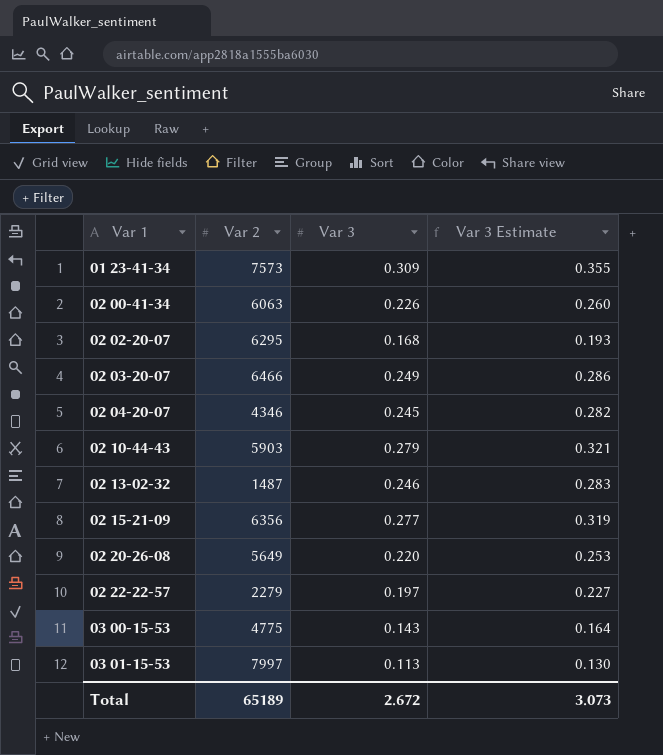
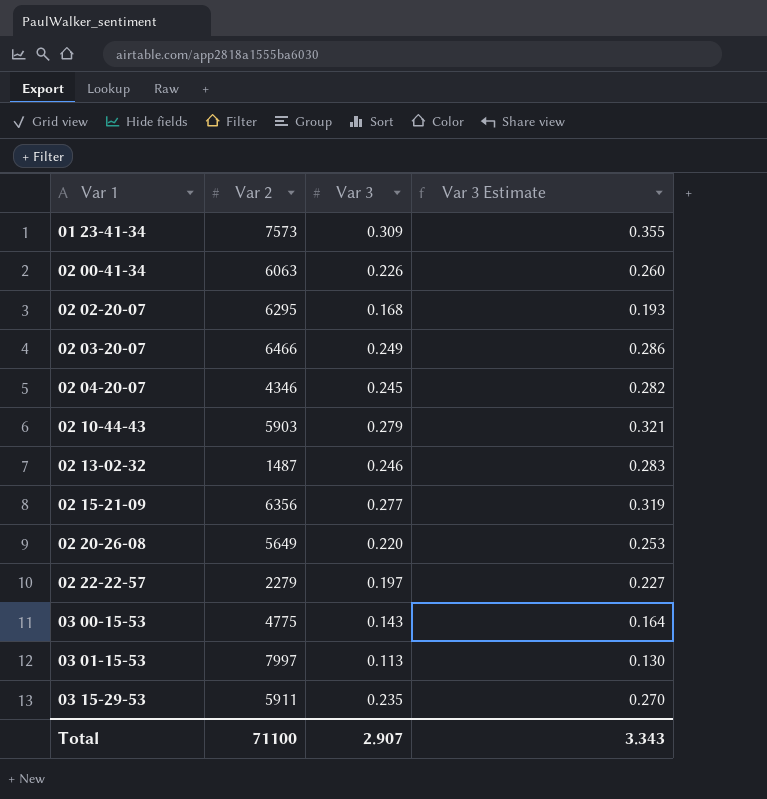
row 03 15-29-53: none -> 5911 | 0.235 | 0.270
Total | Var 2: 65189 -> 71100
Total | Var 3: 2.672 -> 2.907
Total | Var 3 Estimate: 3.073 -> 3.343

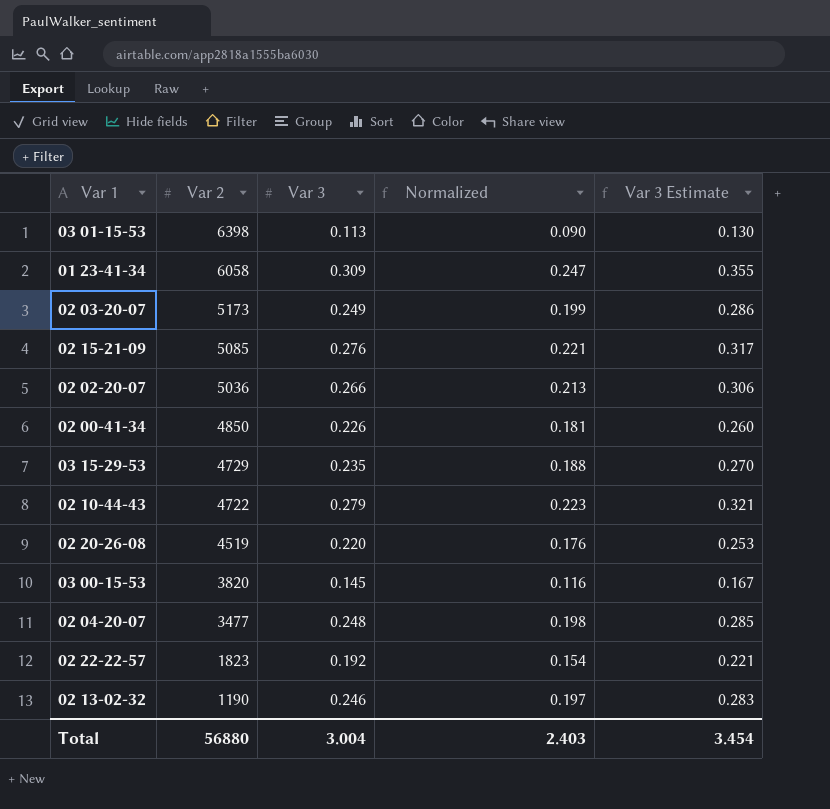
row order: Var 1 ascending -> Var 2 descending
column Normalized | formula: none -> [Var 3] * 0.8
03 01-15-53 | Var 2: 7997 -> 6398
01 23-41-34 | Var 2: 7573 -> 6058
02 03-20-07 | Var 2: 6466 -> 5173
02 15-21-09 | Var 2: 6356 -> 5085
02 15-21-09 | Var 3: 0.277 -> 0.276
02 15-21-09 | Var 3 Estimate: 0.319 -> 0.317
02 02-20-07 | Var 2: 6295 -> 5036
02 02-20-07 | Var 3: 0.168 -> 0.266
02 02-20-07 | Var 3 Estimate: 0.193 -> 0.306
02 00-41-34 | Var 2: 6063 -> 4850
03 15-29-53 | Var 2: 5911 -> 4729
02 10-44-43 | Var 2: 5903 -> 4722
02 20-26-08 | Var 2: 5649 -> 4519
03 00-15-53 | Var 2: 4775 -> 3820
03 00-15-53 | Var 3: 0.143 -> 0.145
03 00-15-53 | Var 3 Estimate: 0.164 -> 0.167
02 04-20-07 | Var 2: 4346 -> 3477
02 04-20-07 | Var 3: 0.245 -> 0.248
02 04-20-07 | Var 3 Estimate: 0.282 -> 0.285
02 22-22-57 | Var 2: 2279 -> 1823
02 22-22-57 | Var 3: 0.197 -> 0.192
02 22-22-57 | Var 3 Estimate: 0.227 -> 0.221
02 13-02-32 | Var 2: 1487 -> 1190
Total | Var 2: 71100 -> 56880
Total | Var 3: 2.907 -> 3.004
Total | Var 3 Estimate: 3.343 -> 3.454

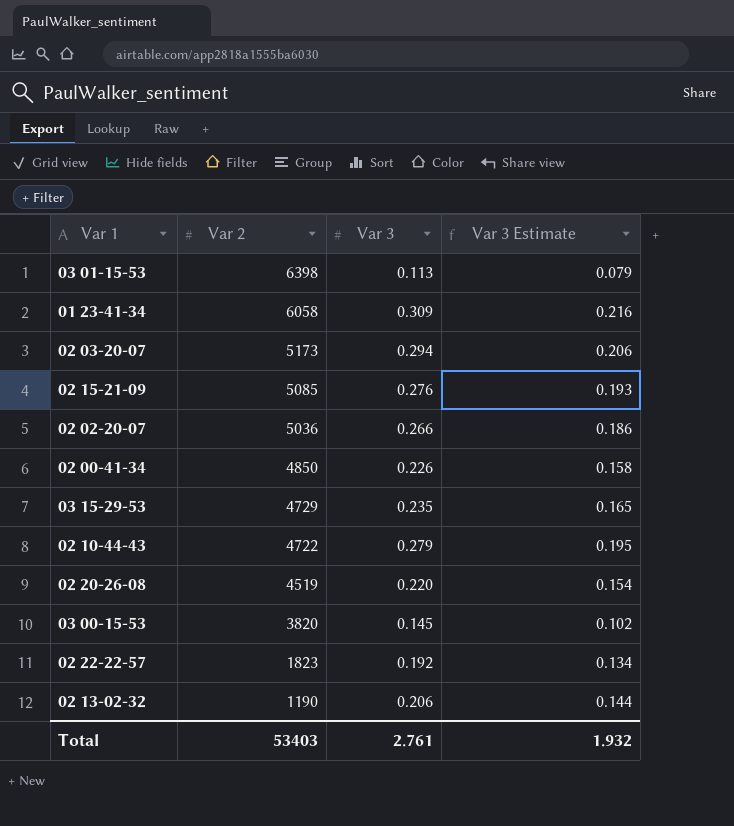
column Normalized | formula: [Var 3] * 0.8 -> none
column Var 3 Estimate | formula: [Var 3] * 1.15 -> [Var 3] * 0.7
row 02 04-20-07: 3477 | 0.248 | 0.198 | 0.285 -> none
02 03-20-07 | Var 3: 0.249 -> 0.294
02 13-02-32 | Var 3: 0.246 -> 0.206
Total | Var 2: 56880 -> 53403
Total | Var 3: 3.004 -> 2.761
Total | Var 3 Estimate: 3.454 -> 1.932

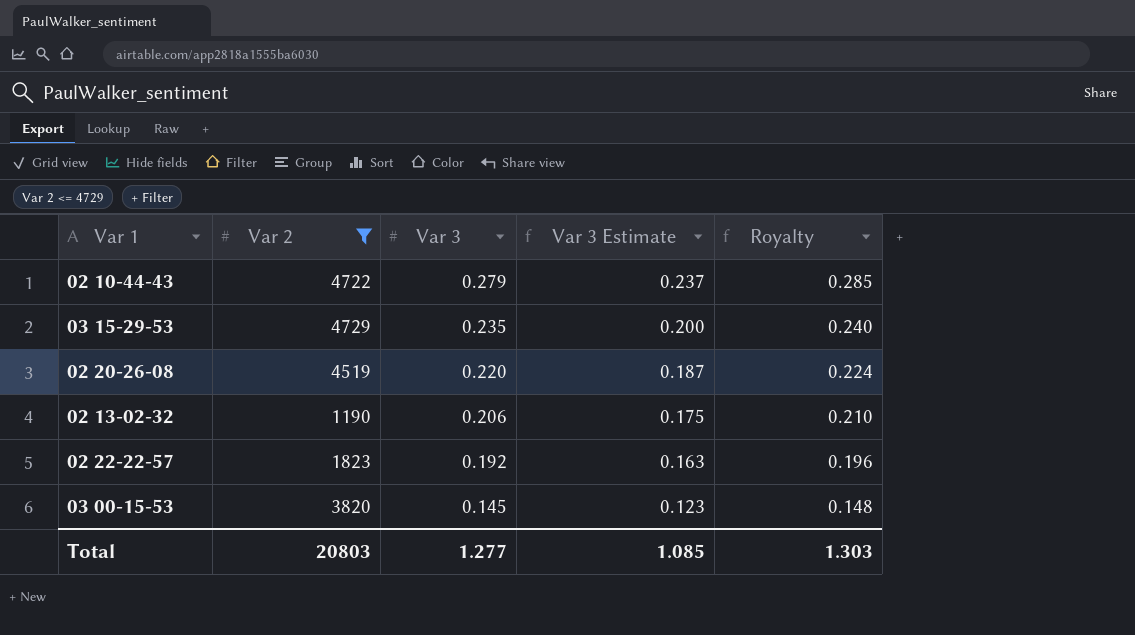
filter: none -> Var 2 <= 4729
row order: Var 2 descending -> Var 3 descending
column Var 3 Estimate | formula: [Var 3] * 0.7 -> [Var 3] * 0.85
column Royalty | formula: none -> [Var 3] * 1.02
Total | Var 2: 53403 -> 20803
Total | Var 3: 2.761 -> 1.277
Total | Var 3 Estimate: 1.932 -> 1.085

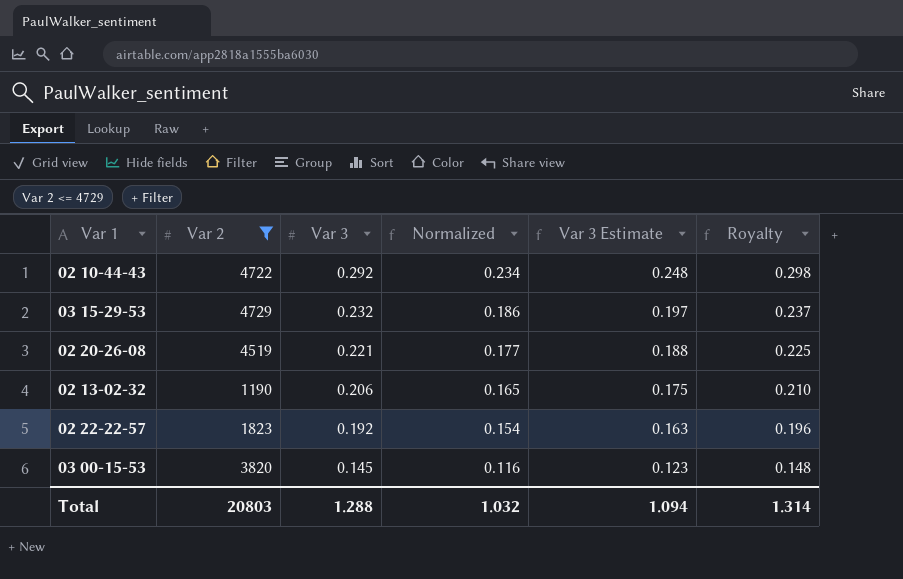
column Normalized | formula: none -> [Var 3] * 0.8
02 10-44-43 | Var 3: 0.279 -> 0.292
02 10-44-43 | Var 3 Estimate: 0.237 -> 0.248
02 10-44-43 | Royalty: 0.285 -> 0.298
03 15-29-53 | Var 3: 0.235 -> 0.232
03 15-29-53 | Var 3 Estimate: 0.200 -> 0.197
03 15-29-53 | Royalty: 0.240 -> 0.237
02 20-26-08 | Var 3: 0.220 -> 0.221
02 20-26-08 | Var 3 Estimate: 0.187 -> 0.188
02 20-26-08 | Royalty: 0.224 -> 0.225
Total | Var 3: 1.277 -> 1.288
Total | Var 3 Estimate: 1.085 -> 1.094
Total | Royalty: 1.303 -> 1.314

